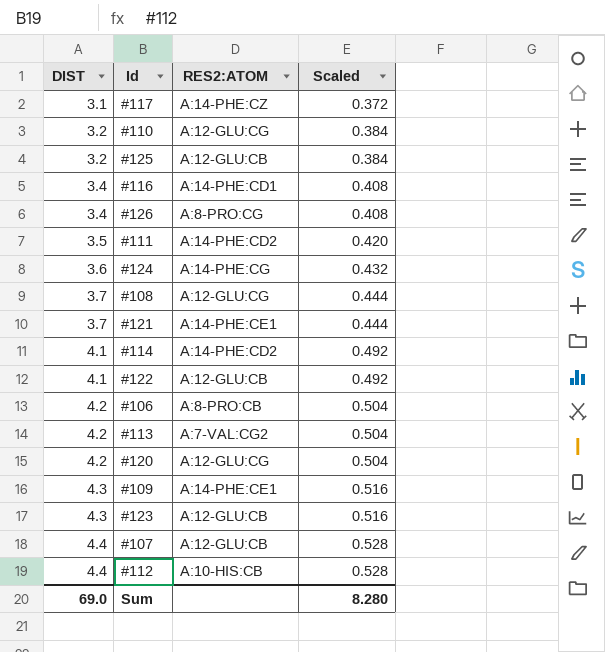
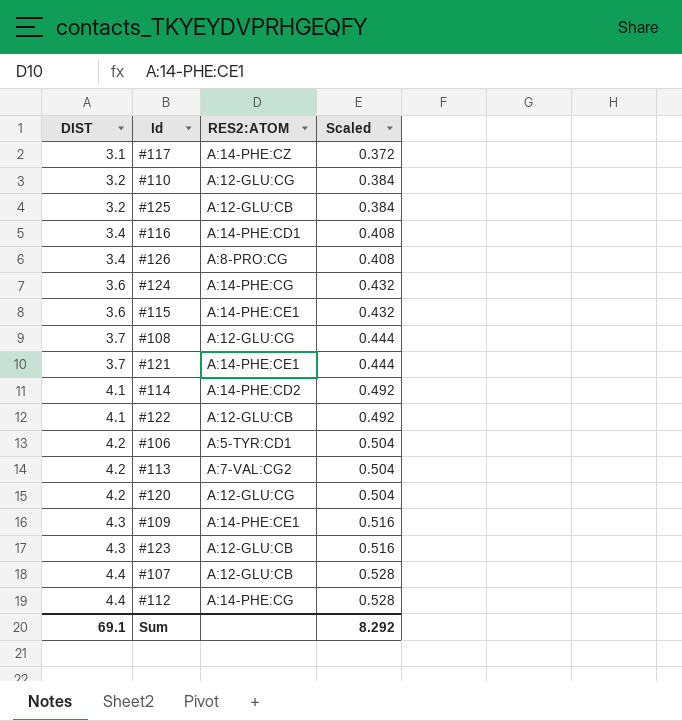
row #111: 3.5 | A:14-PHE:CD2 | 0.420 -> none
row #115: none -> 3.6 | A:14-PHE:CE1 | 0.432
#106 | RES2:ATOM: A:8-PRO:CB -> A:5-TYR:CD1
#112 | RES2:ATOM: A:10-HIS:CB -> A:14-PHE:CG
Sum | DIST: 69.0 -> 69.1
Sum | Scaled: 8.280 -> 8.292

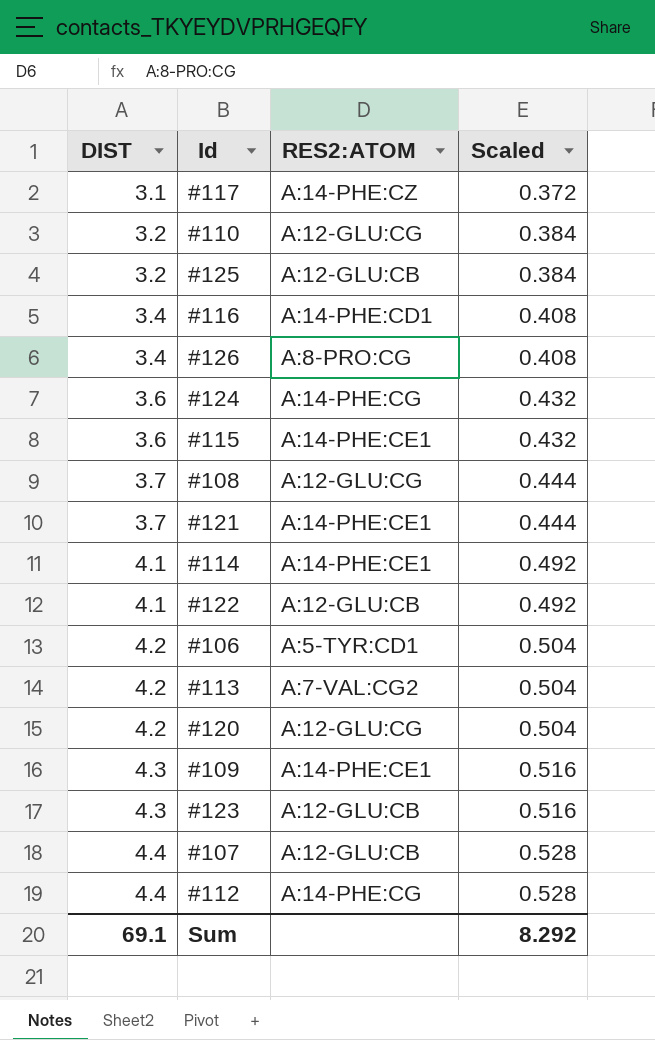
#114 | RES2:ATOM: A:14-PHE:CD2 -> A:14-PHE:CE1

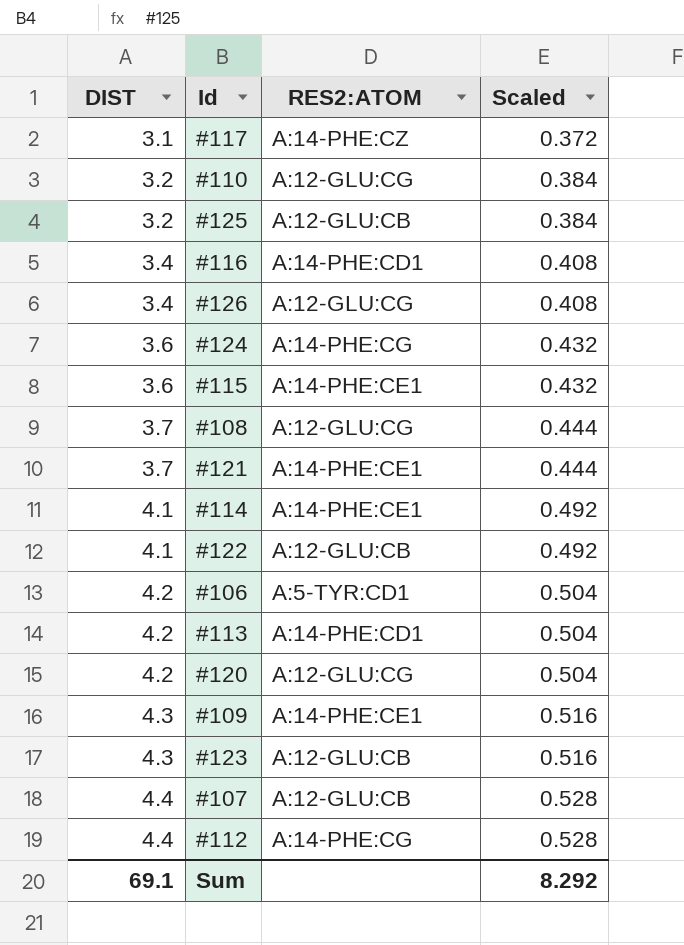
#126 | RES2:ATOM: A:8-PRO:CG -> A:12-GLU:CG
#113 | RES2:ATOM: A:7-VAL:CG2 -> A:14-PHE:CD1

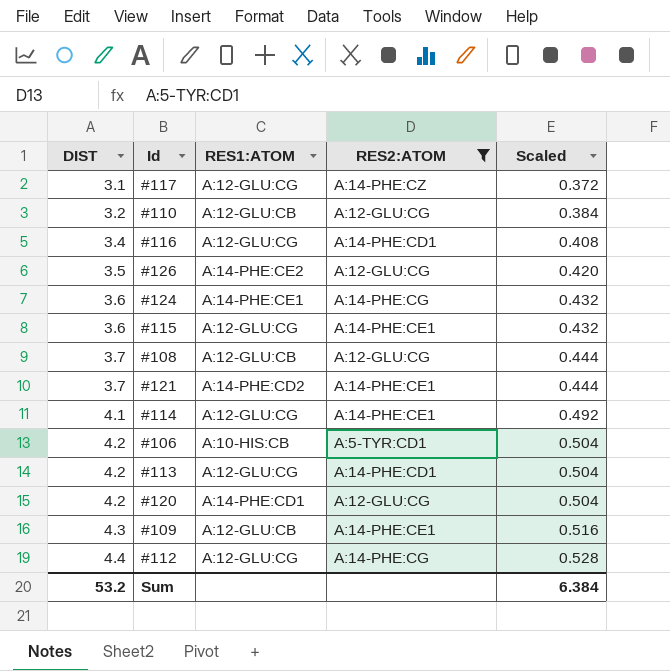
filter: none -> RES2:ATOM != A:12-GLU:CB
column RES1:ATOM | position: none -> 3
#126 | DIST: 3.4 -> 3.5
#126 | Scaled: 0.408 -> 0.420
Sum | DIST: 69.1 -> 53.2
Sum | Scaled: 8.292 -> 6.384

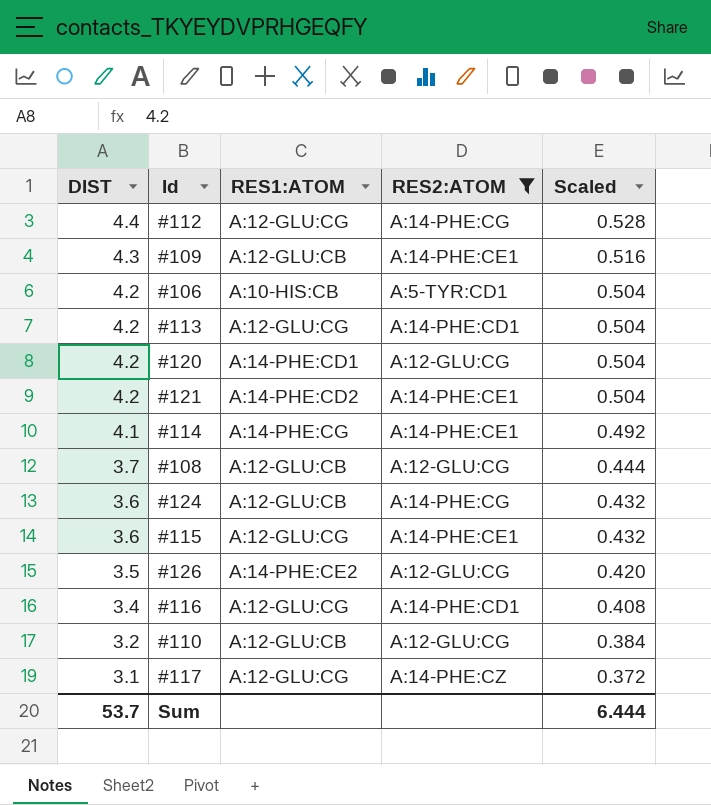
row order: DIST ascending -> DIST descending
#121 | DIST: 3.7 -> 4.2
#121 | Scaled: 0.444 -> 0.504
#114 | RES1:ATOM: A:12-GLU:CG -> A:14-PHE:CG
#124 | RES1:ATOM: A:14-PHE:CE1 -> A:12-GLU:CB
Sum | DIST: 53.2 -> 53.7
Sum | Scaled: 6.384 -> 6.444

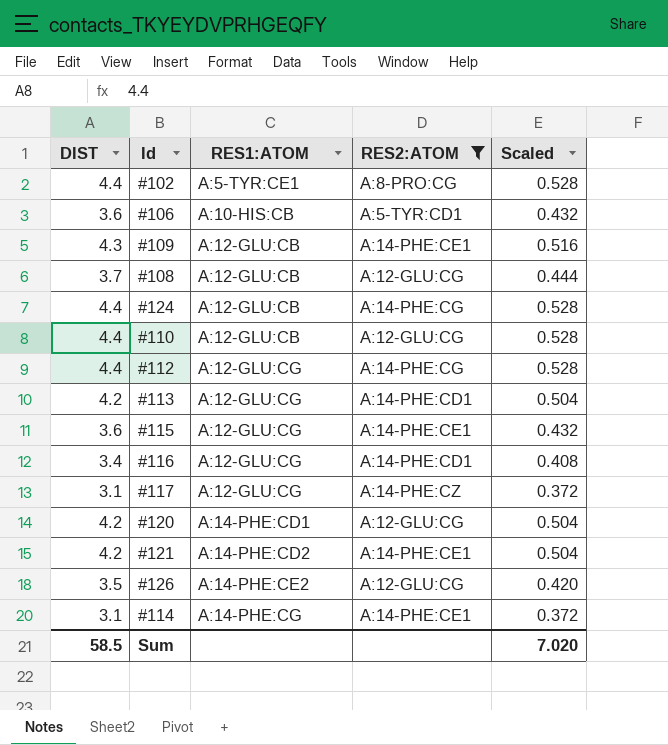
row order: DIST descending -> RES1:ATOM ascending
row #102: none -> 4.4 | A:5-TYR:CE1 | A:8-PRO:CG | 0.528
#106 | DIST: 4.2 -> 3.6
#106 | Scaled: 0.504 -> 0.432
#124 | DIST: 3.6 -> 4.4
#124 | Scaled: 0.432 -> 0.528
#110 | DIST: 3.2 -> 4.4
#110 | Scaled: 0.384 -> 0.528
#114 | DIST: 4.1 -> 3.1
#114 | Scaled: 0.492 -> 0.372
Sum | DIST: 53.7 -> 58.5
Sum | Scaled: 6.444 -> 7.020

